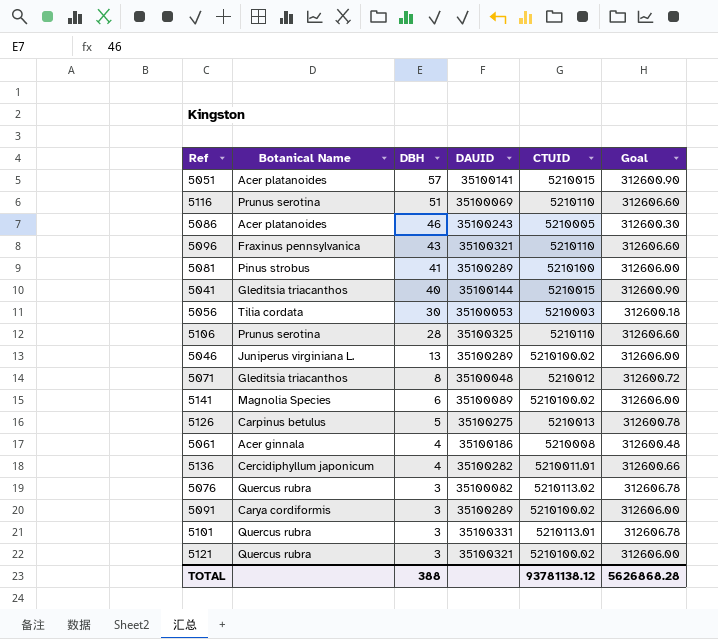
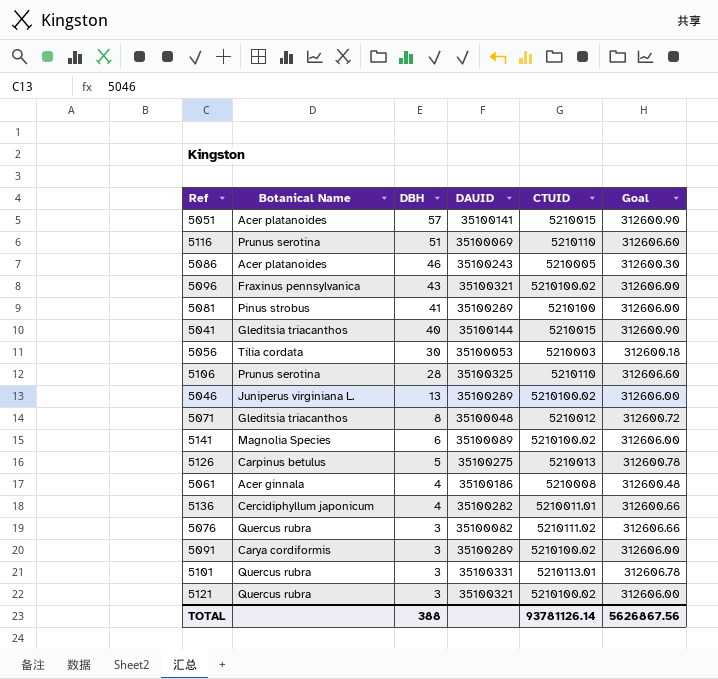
5096 | CTUID: 5210110 -> 5210100.02
5096 | Goal: 312606.60 -> 312606.00
5076 | CTUID: 5210113.02 -> 5210111.02
5076 | Goal: 312606.78 -> 312606.66
TOTAL | CTUID: 93781138.12 -> 93781126.14
TOTAL | Goal: 5626868.28 -> 5626867.56

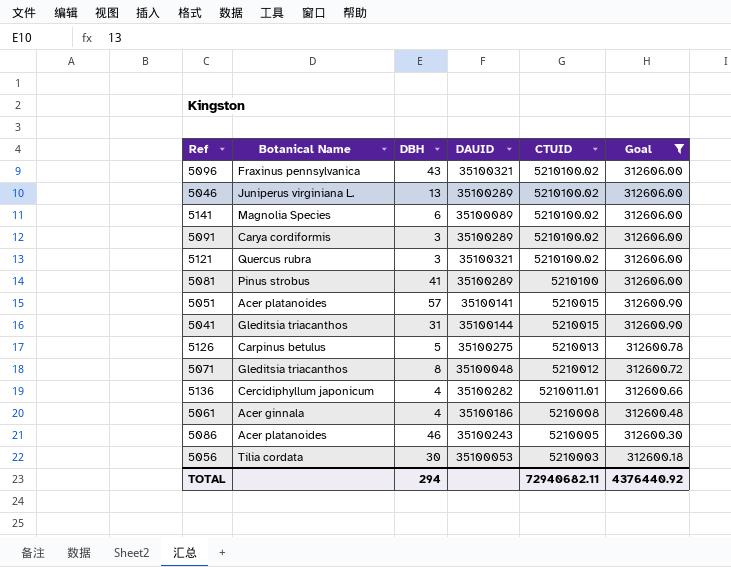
filter: none -> Goal <= 312606.00
row order: DBH descending -> CTUID descending
5041 | DBH: 40 -> 31
TOTAL | DBH: 388 -> 294
TOTAL | CTUID: 93781126.14 -> 72940682.11
TOTAL | Goal: 5626867.56 -> 4376440.92

